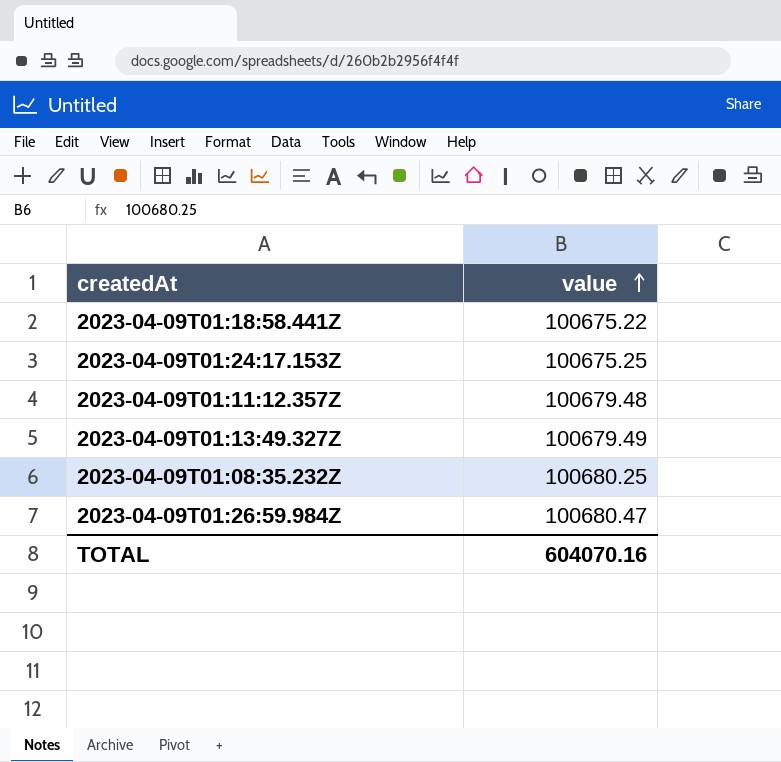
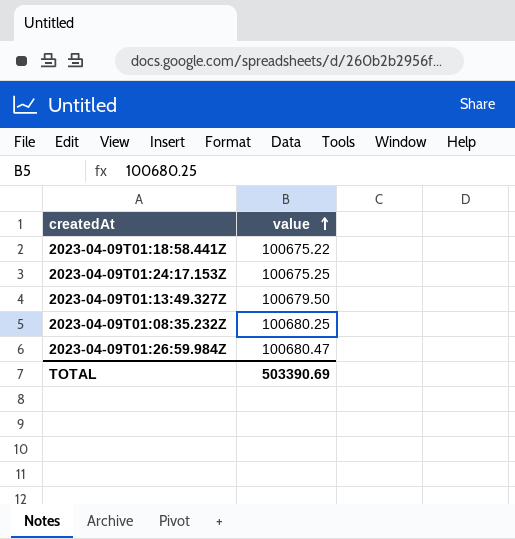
row 2023-04-09T01:11:12.357Z: 100679.48 -> none
2023-04-09T01:13:49.327Z | value: 100679.49 -> 100679.50
TOTAL | value: 604070.16 -> 503390.69

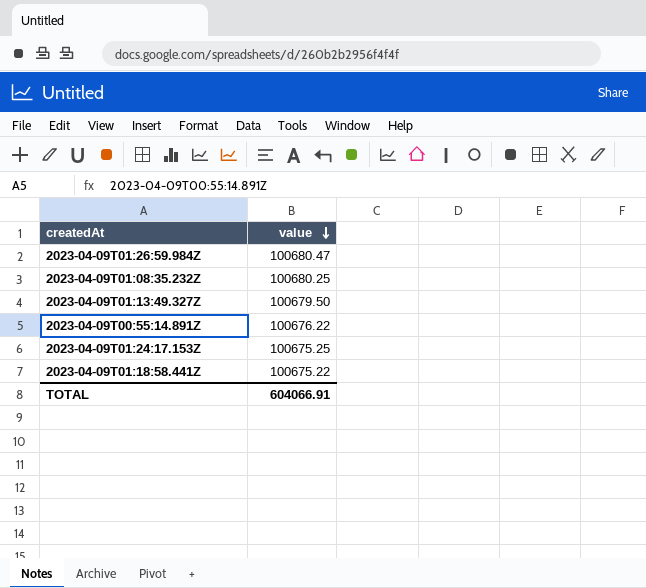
row order: value ascending -> value descending
row 2023-04-09T00:55:14.891Z: none -> 100676.22
TOTAL | value: 503390.69 -> 604066.91

